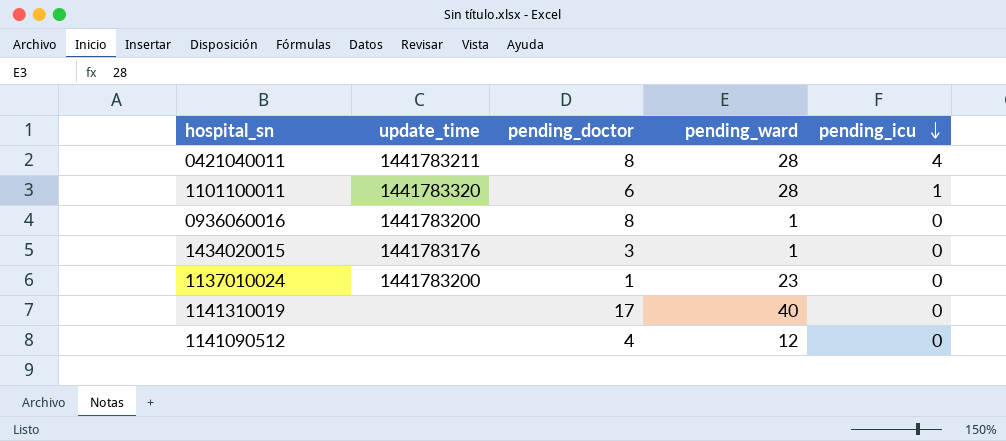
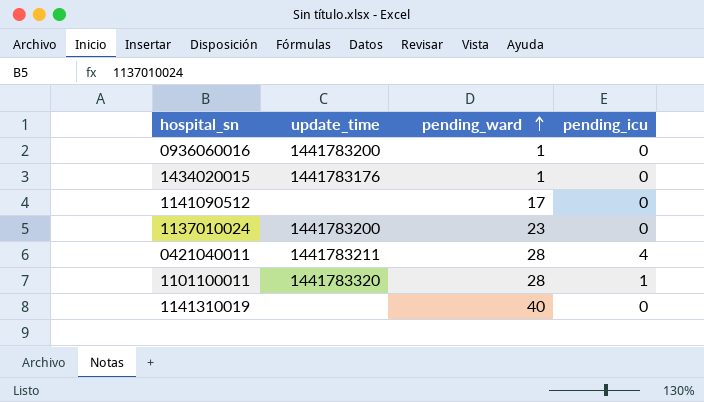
row order: pending_icu descending -> pending_ward ascending
column pending_doctor | position: 3 -> none
1141090512 | pending_ward: 12 -> 17

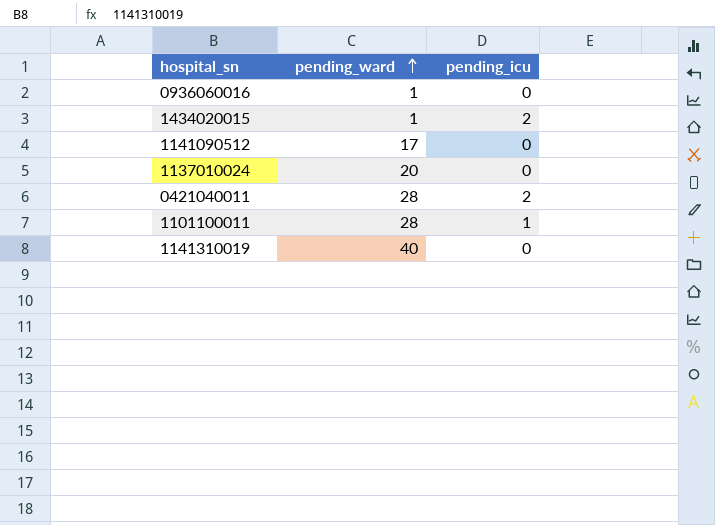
column update_time | position: 2 -> none
1434020015 | pending_icu: 0 -> 2
1137010024 | pending_ward: 23 -> 20
0421040011 | pending_icu: 4 -> 2

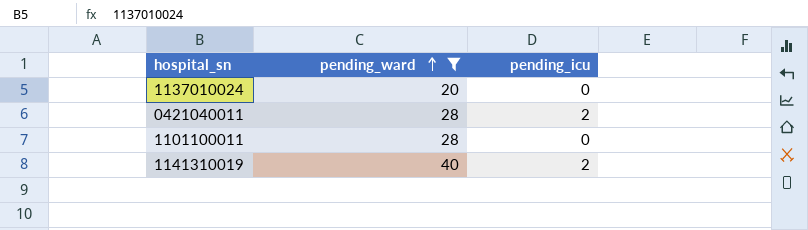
filter: none -> pending_ward >= 20
1101100011 | pending_icu: 1 -> 0
1141310019 | pending_icu: 0 -> 2

